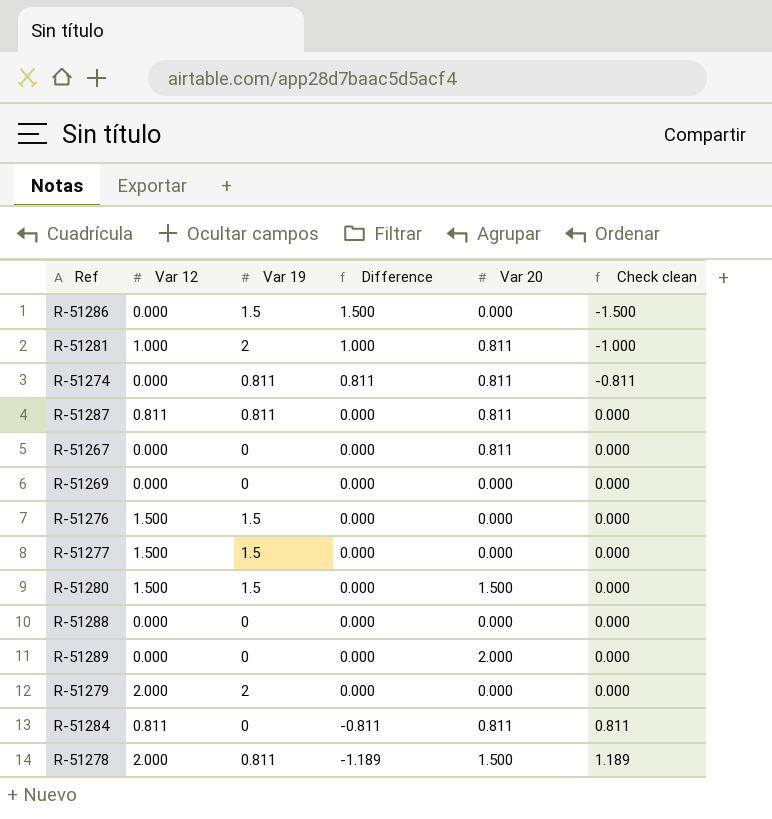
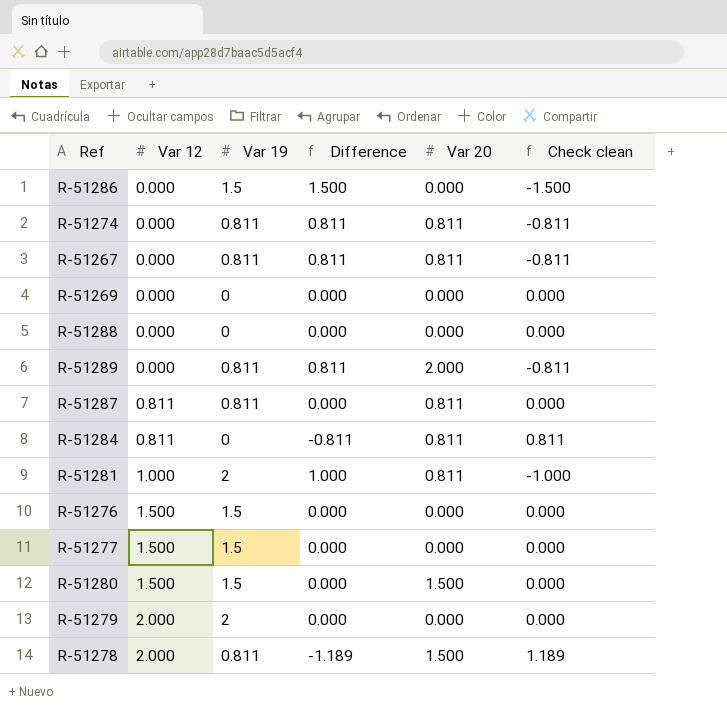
row order: Difference descending -> Var 12 ascending
R-51267 | Var 19: 0 -> 0.811
R-51267 | Difference: 0.000 -> 0.811
R-51267 | Check clean: 0.000 -> -0.811
R-51289 | Var 19: 0 -> 0.811
R-51289 | Difference: 0.000 -> 0.811
R-51289 | Check clean: 0.000 -> -0.811

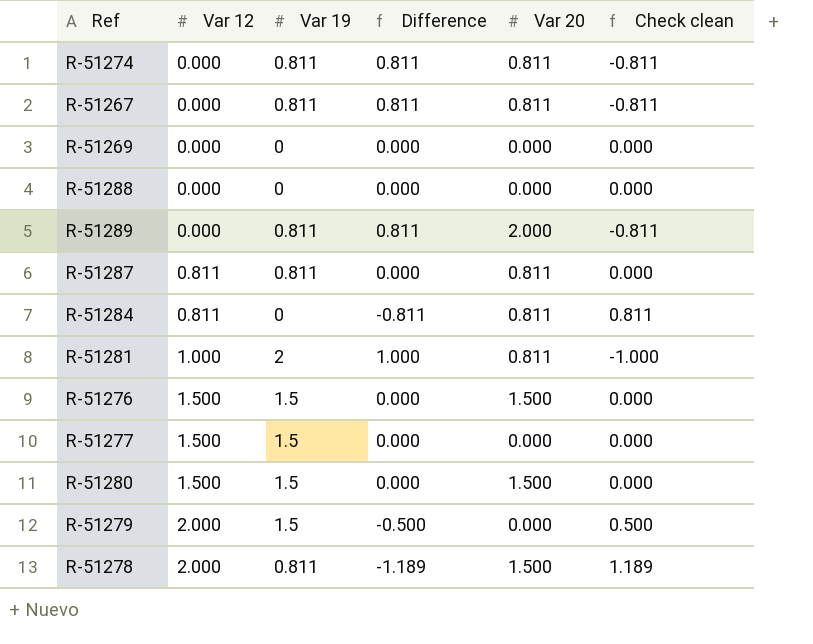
row R-51286: 0.000 | 1.5 | 1.500 | 0.000 | -1.500 -> none
R-51276 | Var 20: 0.000 -> 1.500
R-51279 | Var 19: 2 -> 1.5
R-51279 | Difference: 0.000 -> -0.500
R-51279 | Check clean: 0.000 -> 0.500

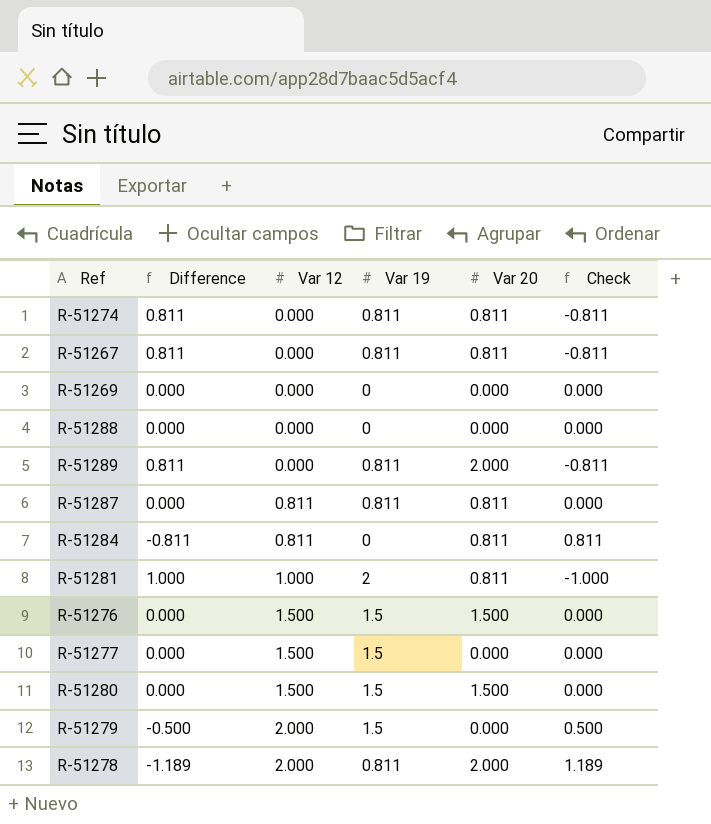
column Difference | position: 4 -> 2
column name: Check clean -> Check
R-51278 | Var 20: 1.500 -> 2.000

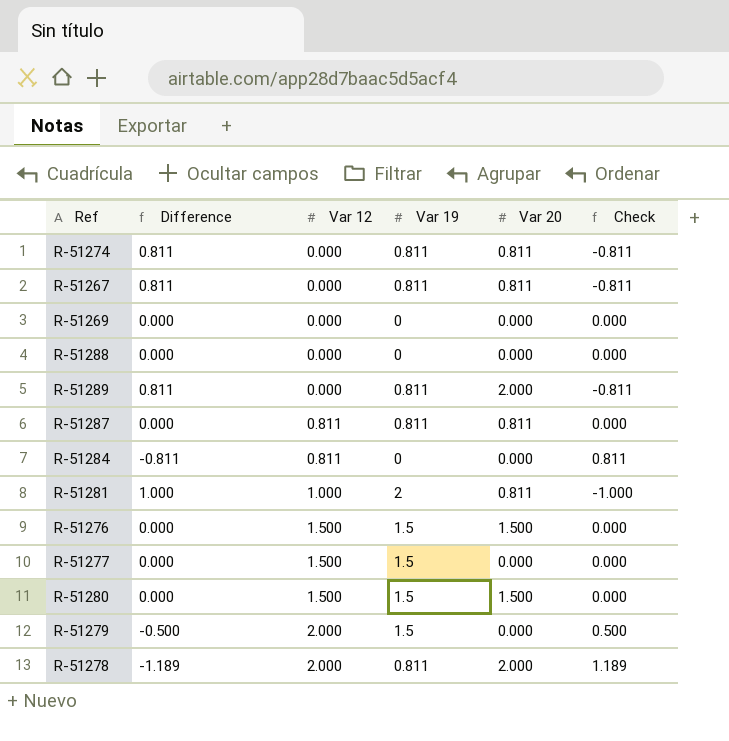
R-51284 | Var 20: 0.811 -> 0.000

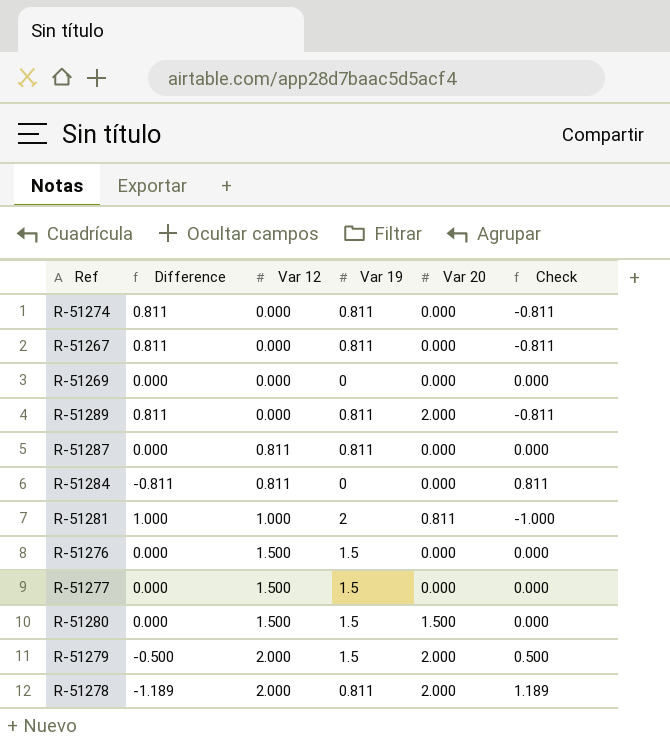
row R-51288: 0.000 | 0.000 | 0 | 0.000 | 0.000 -> none
R-51274 | Var 20: 0.811 -> 0.000
R-51267 | Var 20: 0.811 -> 0.000
R-51287 | Var 20: 0.811 -> 0.000
R-51276 | Var 20: 1.500 -> 0.000
R-51279 | Var 20: 0.000 -> 2.000

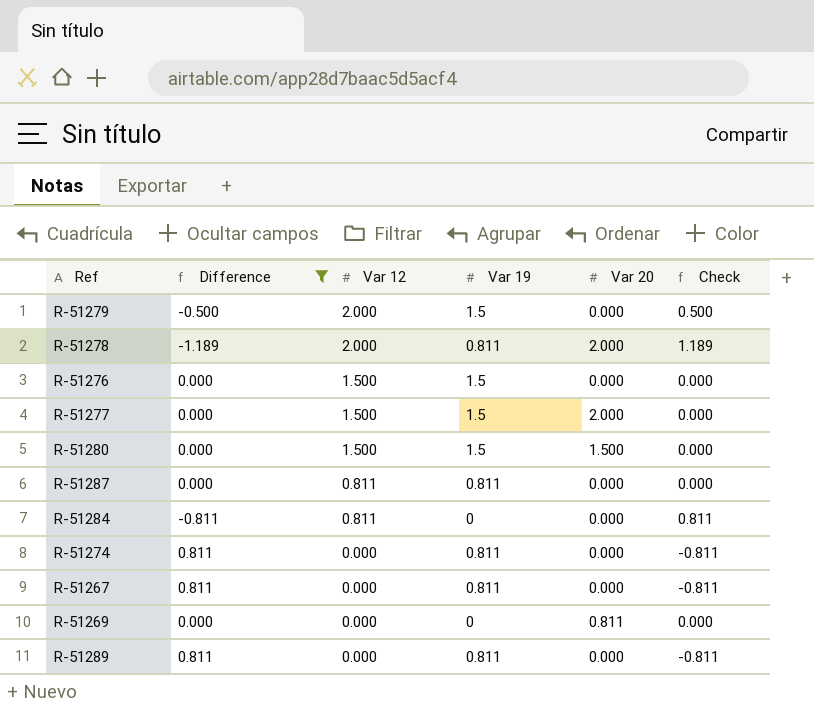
filter: none -> Difference != 1.000
row order: Var 12 ascending -> Var 12 descending
R-51279 | Var 20: 2.000 -> 0.000
R-51277 | Var 20: 0.000 -> 2.000
R-51269 | Var 20: 0.000 -> 0.811
R-51289 | Var 20: 2.000 -> 0.000

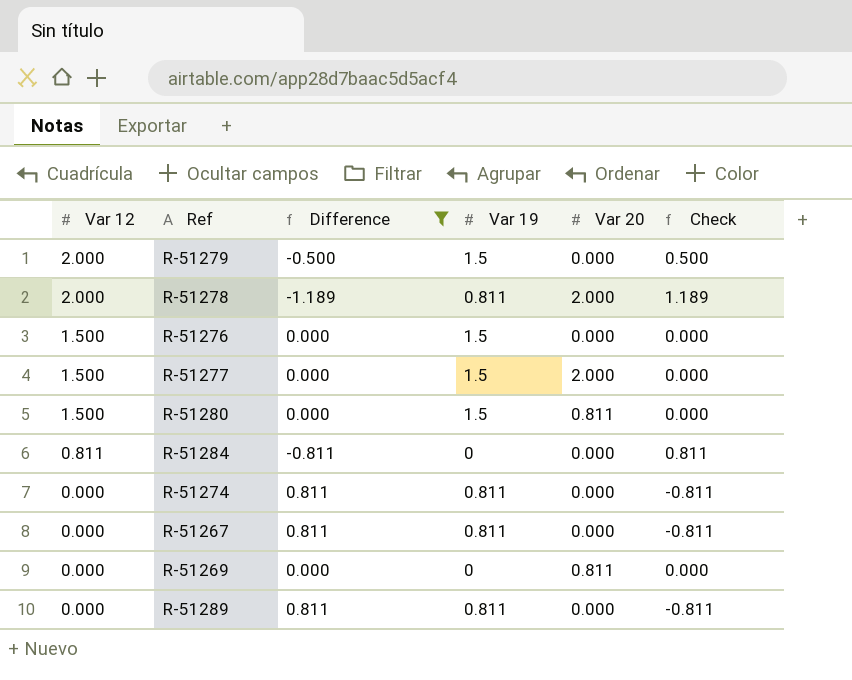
column Var 12 | position: 3 -> 1
row R-51287: 0.000 | 0.811 | 0.811 | 0.000 | 0.000 -> none
R-51280 | Var 20: 1.500 -> 0.811

